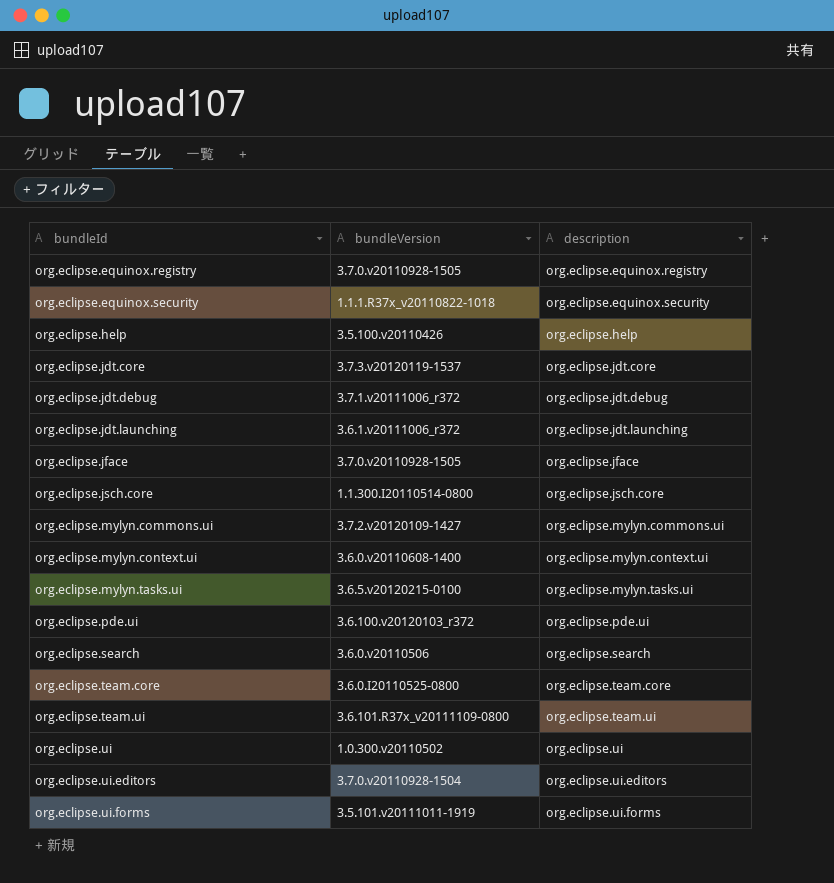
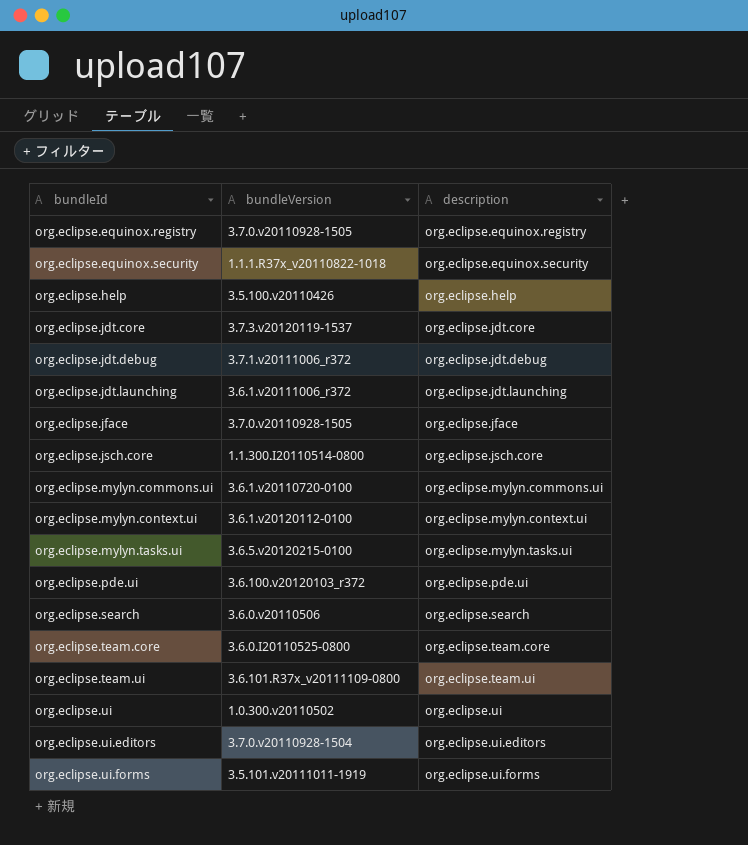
org.eclipse.mylyn.commons.ui | bundleVersion: 3.7.2.v20120109-1427 -> 3.6.1.v20110720-0100
org.eclipse.mylyn.context.ui | bundleVersion: 3.6.0.v20110608-1400 -> 3.6.1.v20120112-0100

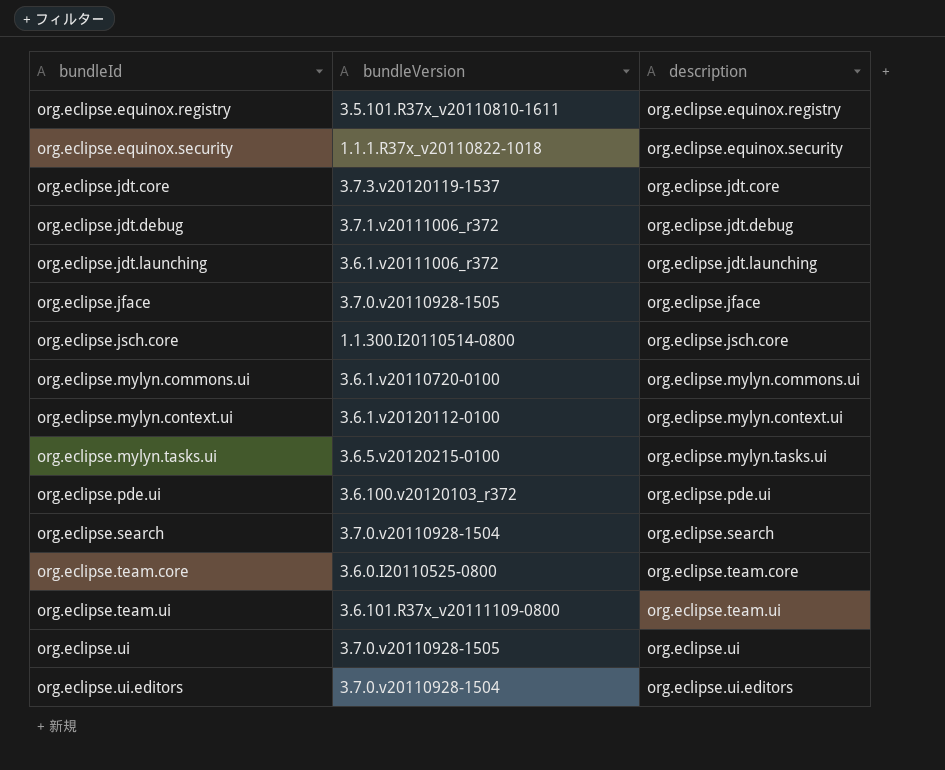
row org.eclipse.help: 3.5.100.v20110426 | org.eclipse.help -> none
row org.eclipse.ui.forms: 3.5.101.v20111011-1919 | org.eclipse.ui.forms -> none
org.eclipse.equinox.registry | bundleVersion: 3.7.0.v20110928-1505 -> 3.5.101.R37x_v20110810-1611
org.eclipse.search | bundleVersion: 3.6.0.v20110506 -> 3.7.0.v20110928-1504
org.eclipse.ui | bundleVersion: 1.0.300.v20110502 -> 3.7.0.v20110928-1505

